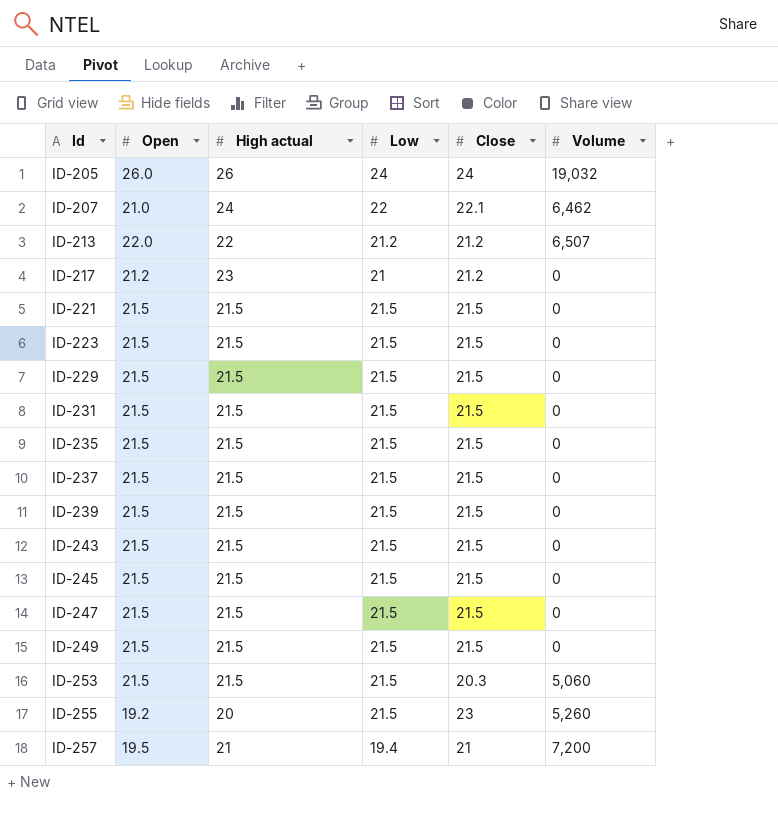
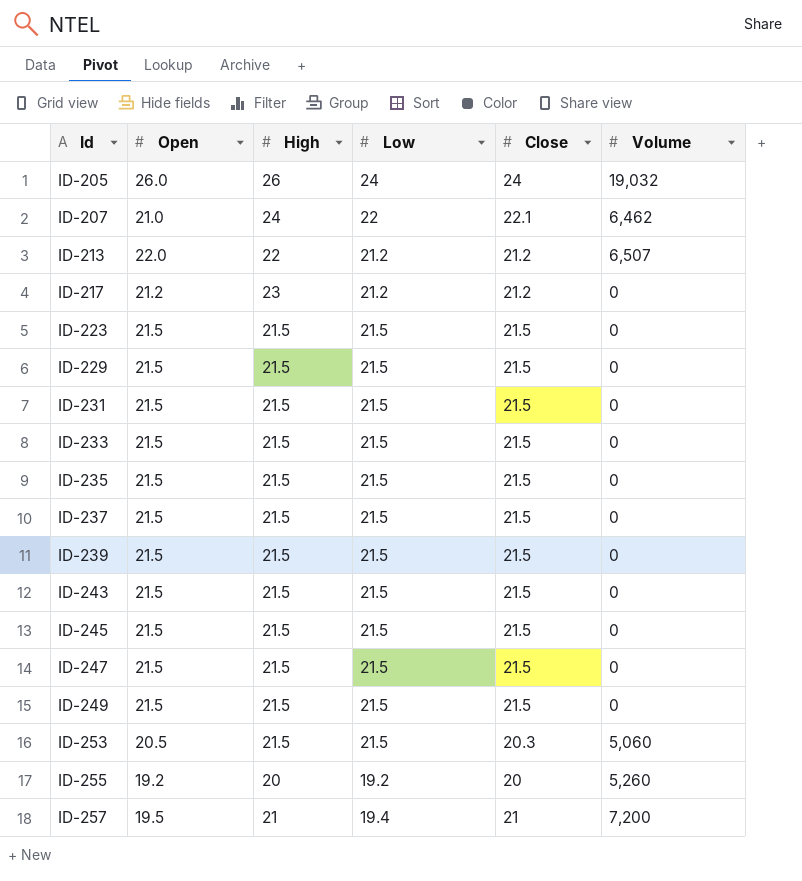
column name: High actual -> High
row ID-221: 21.5 | 21.5 | 21.5 | 21.5 | 0 -> none
ID-217 | Low: 21 -> 21.2
row ID-233: none -> 21.5 | 21.5 | 21.5 | 21.5 | 0
ID-253 | Open: 21.5 -> 20.5
ID-255 | Low: 21.5 -> 19.2
ID-255 | Close: 23 -> 20

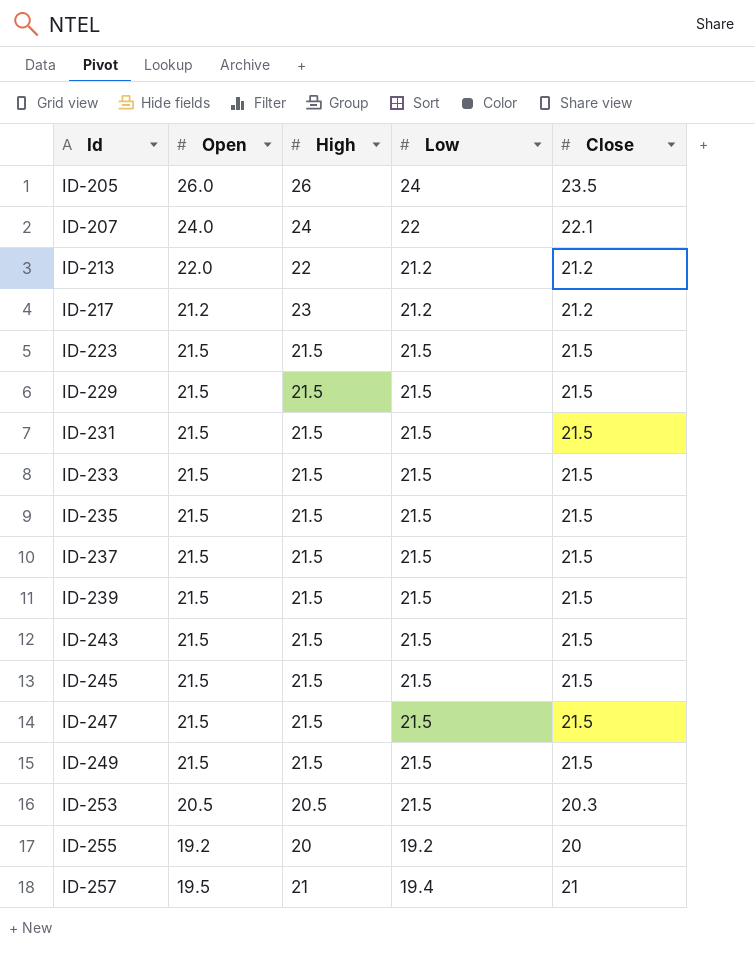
column Volume | position: 6 -> none
ID-205 | Close: 24 -> 23.5
ID-207 | Open: 21.0 -> 24.0
ID-253 | High: 21.5 -> 20.5

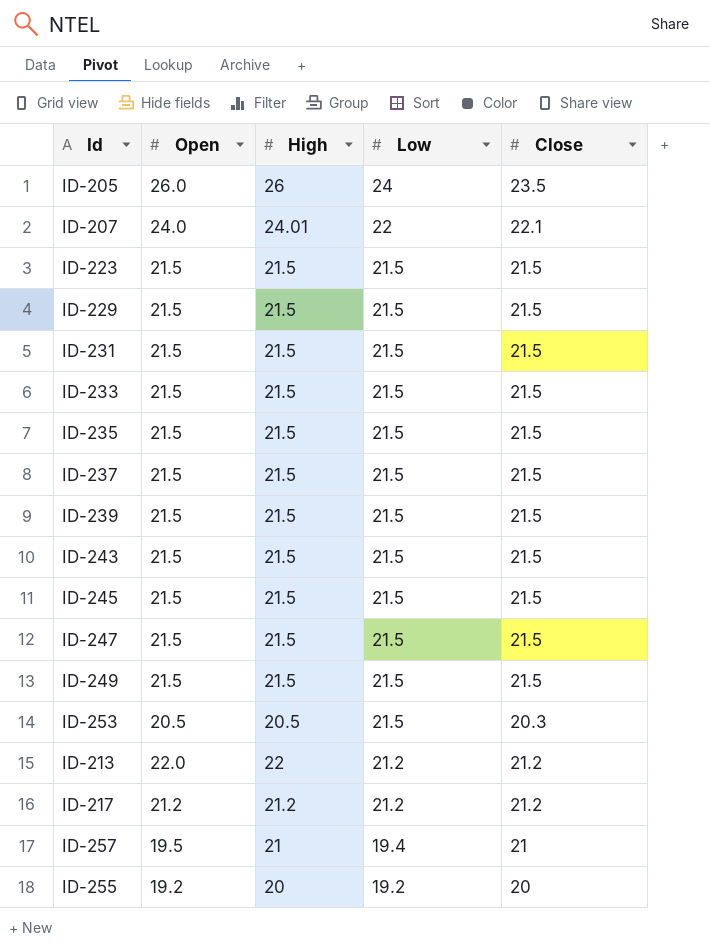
row order: Id ascending -> Low descending
ID-207 | High: 24 -> 24.01
ID-217 | High: 23 -> 21.2

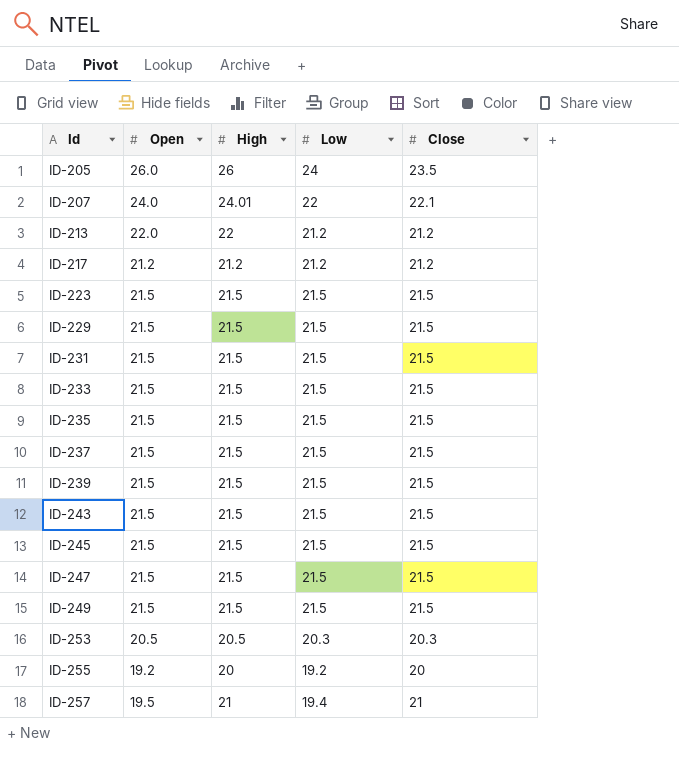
row order: Low descending -> Id ascending
ID-253 | Low: 21.5 -> 20.3

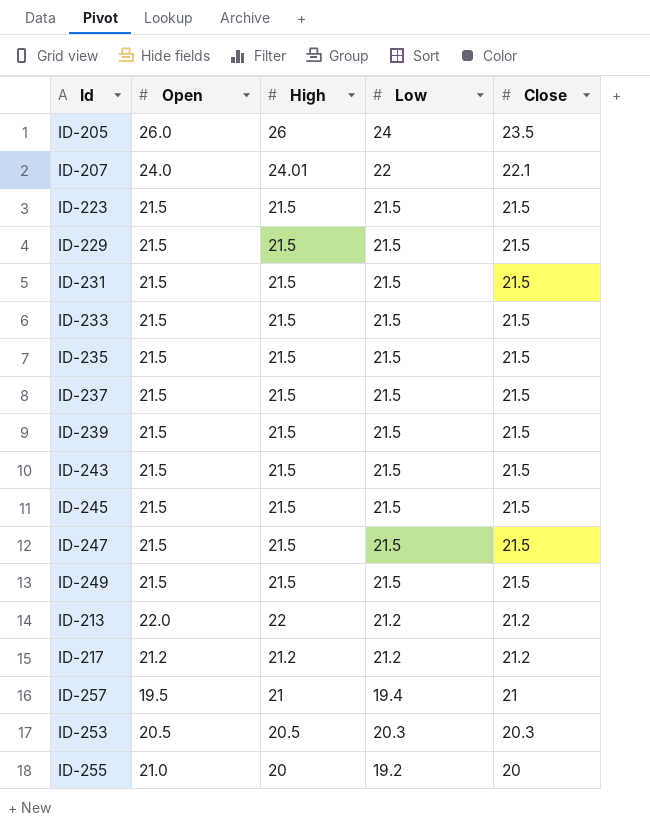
row order: Id ascending -> Close descending
ID-255 | Open: 19.2 -> 21.0

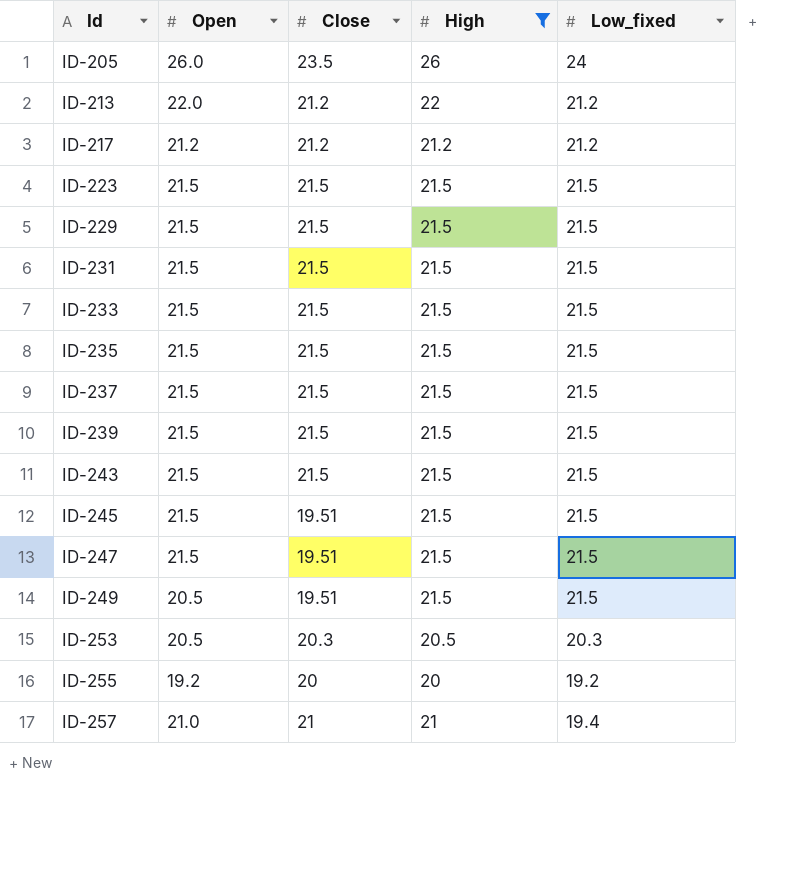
filter: none -> High != 24.01
row order: Close descending -> Id ascending
column Close | position: 5 -> 3
column name: Low -> Low_fixed
ID-245 | Close: 21.5 -> 19.51
ID-247 | Close: 21.5 -> 19.51
ID-249 | Open: 21.5 -> 20.5
ID-249 | Close: 21.5 -> 19.51
ID-255 | Open: 21.0 -> 19.2
ID-257 | Open: 19.5 -> 21.0

